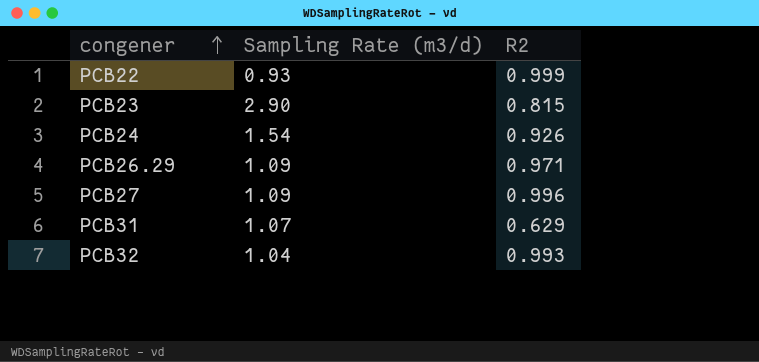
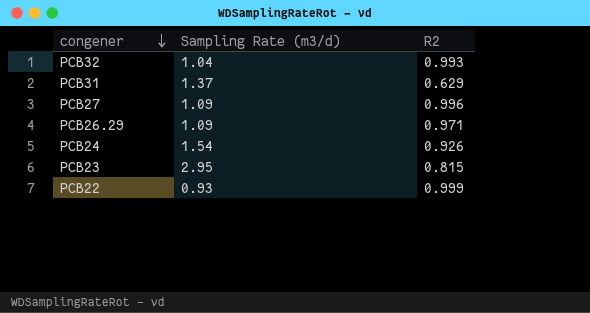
row order: congener ascending -> congener descending
PCB31 | Sampling Rate (m3/d): 1.07 -> 1.37
PCB23 | Sampling Rate (m3/d): 2.90 -> 2.95

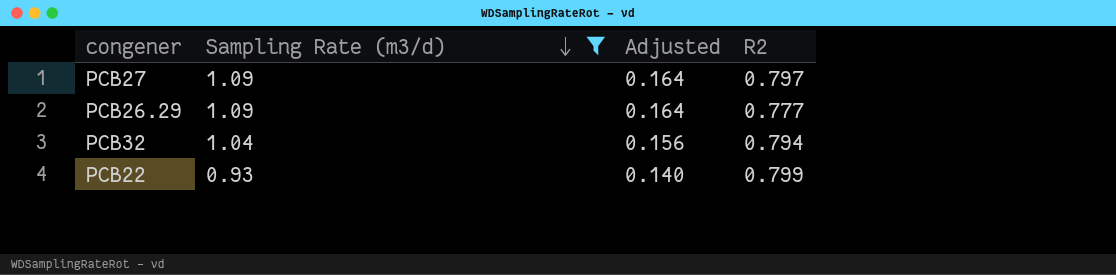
filter: none -> Sampling Rate (m3/d) <= 1.09
row order: congener descending -> Sampling Rate (m3/d) descending
column Adjusted | formula: none -> [Sampling Rate (m3/d)] * 0.15
PCB27 | R2: 0.996 -> 0.797
PCB26.29 | R2: 0.971 -> 0.777
PCB32 | R2: 0.993 -> 0.794
PCB22 | R2: 0.999 -> 0.799

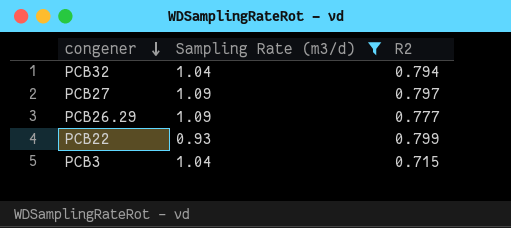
row order: Sampling Rate (m3/d) descending -> congener descending
column Adjusted | formula: [Sampling Rate (m3/d)] * 0.15 -> none
row PCB3: none -> 1.04 | 0.715

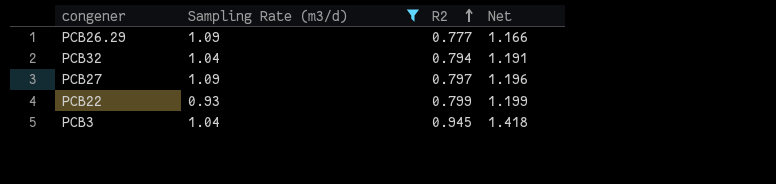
row order: congener descending -> R2 ascending
column Net | formula: none -> [R2] * 1.5
PCB3 | R2: 0.715 -> 0.945

